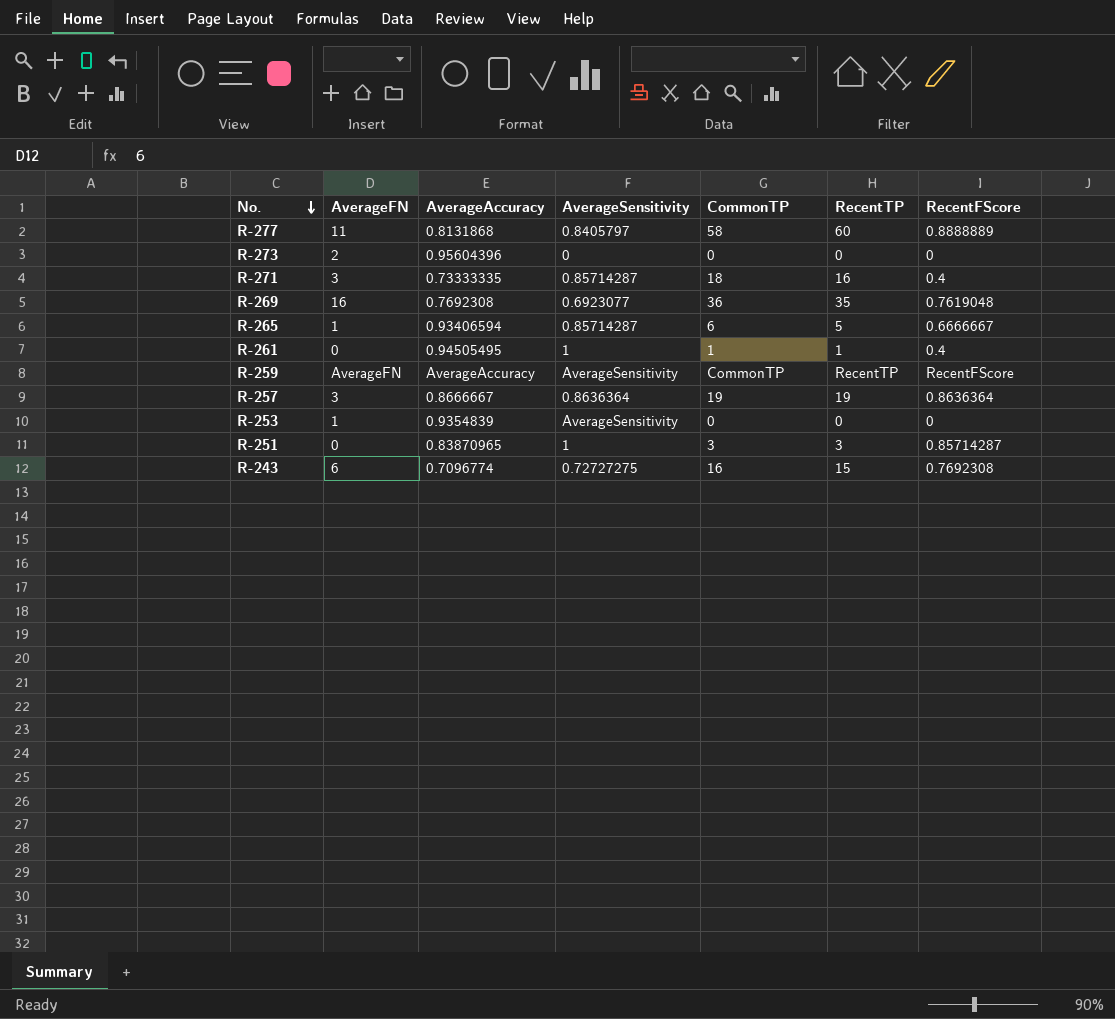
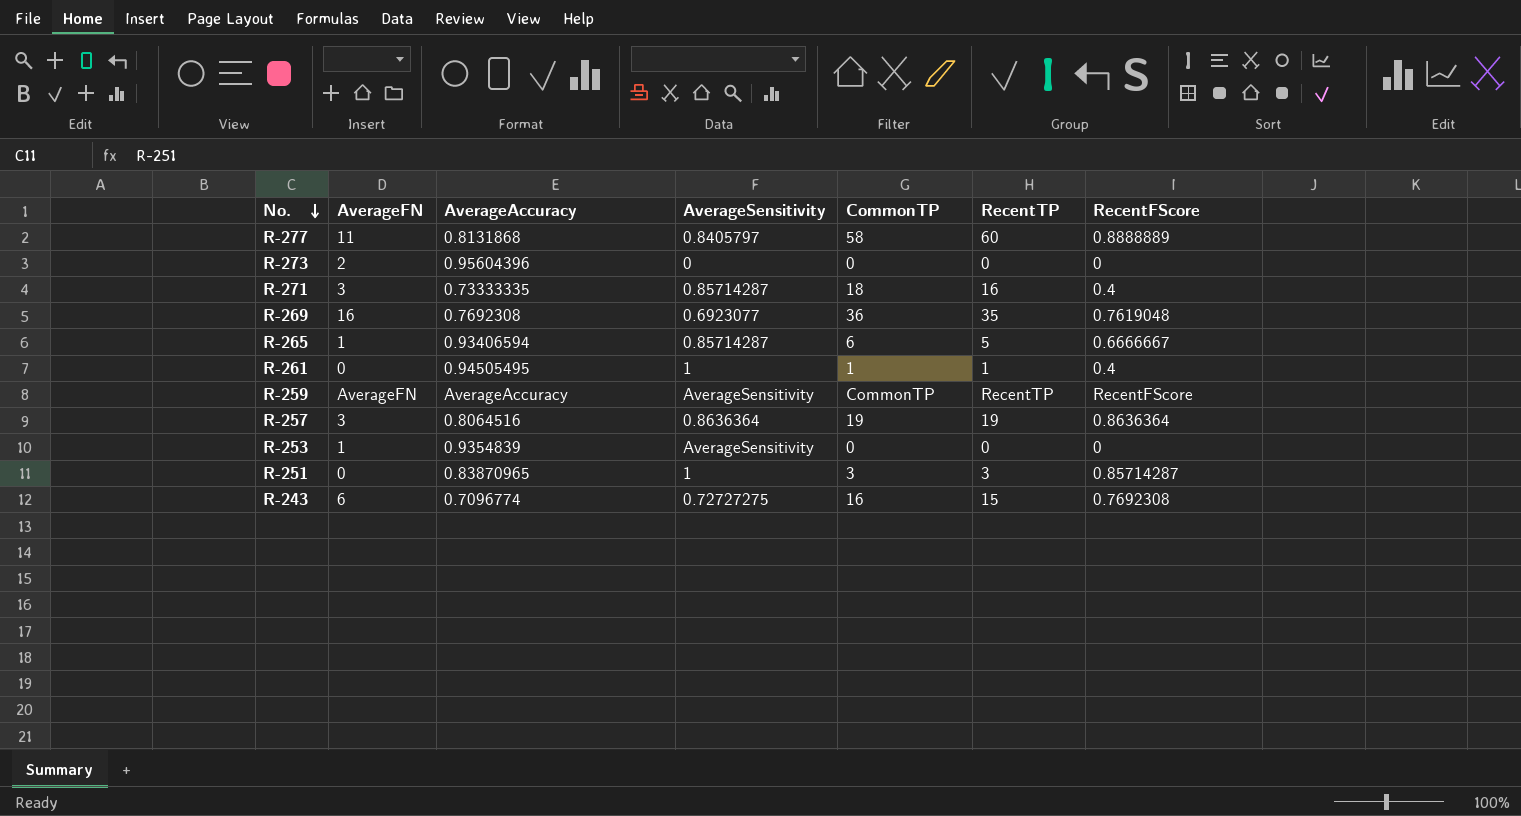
R-257 | AverageAccuracy: 0.8666667 -> 0.8064516

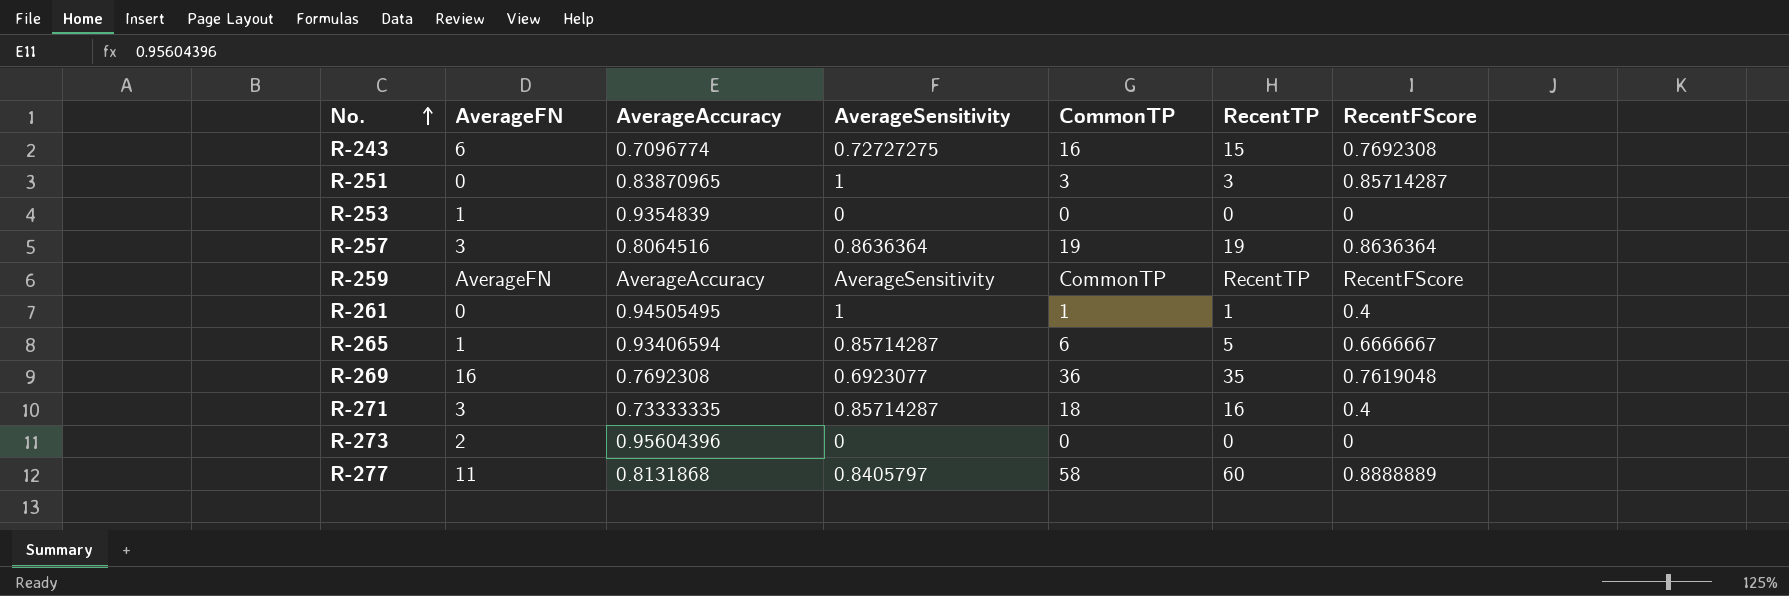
row order: No. descending -> No. ascending
R-253 | AverageSensitivity: AverageSensitivity -> 0

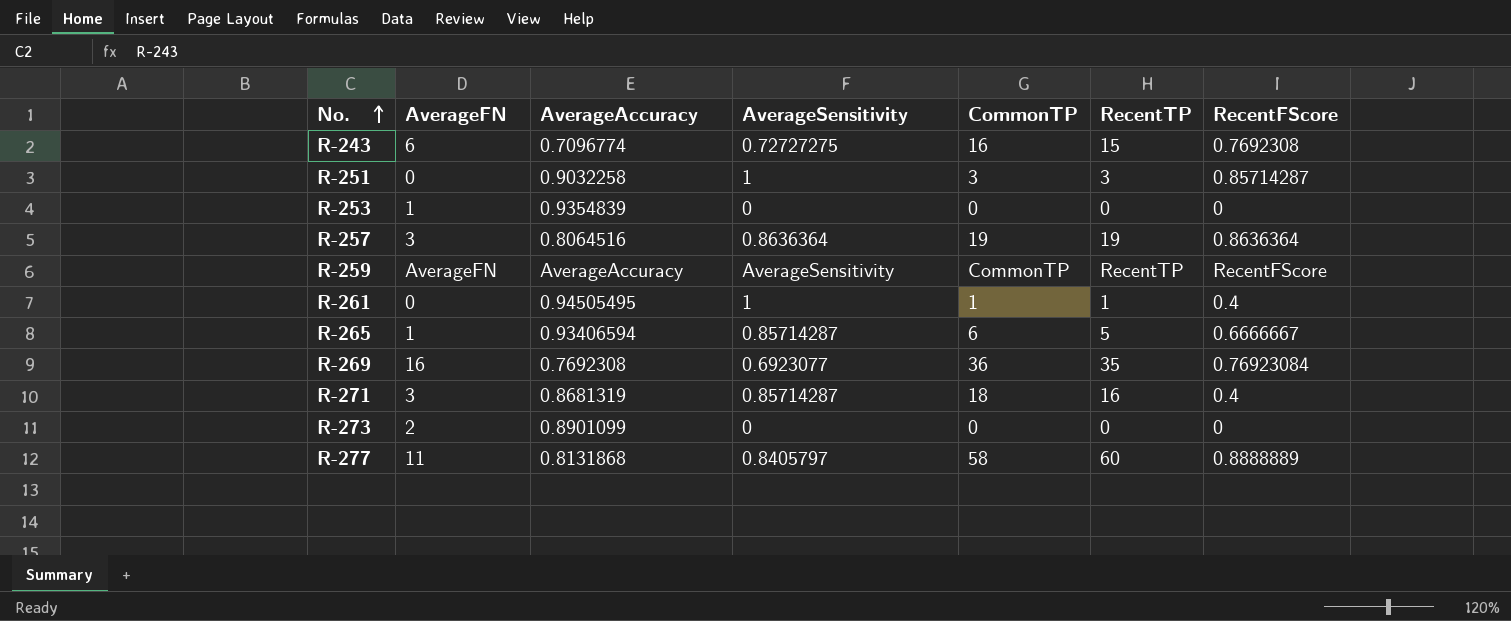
R-251 | AverageAccuracy: 0.83870965 -> 0.9032258
R-269 | RecentFScore: 0.7619048 -> 0.76923084
R-271 | AverageAccuracy: 0.73333335 -> 0.8681319
R-273 | AverageAccuracy: 0.95604396 -> 0.8901099

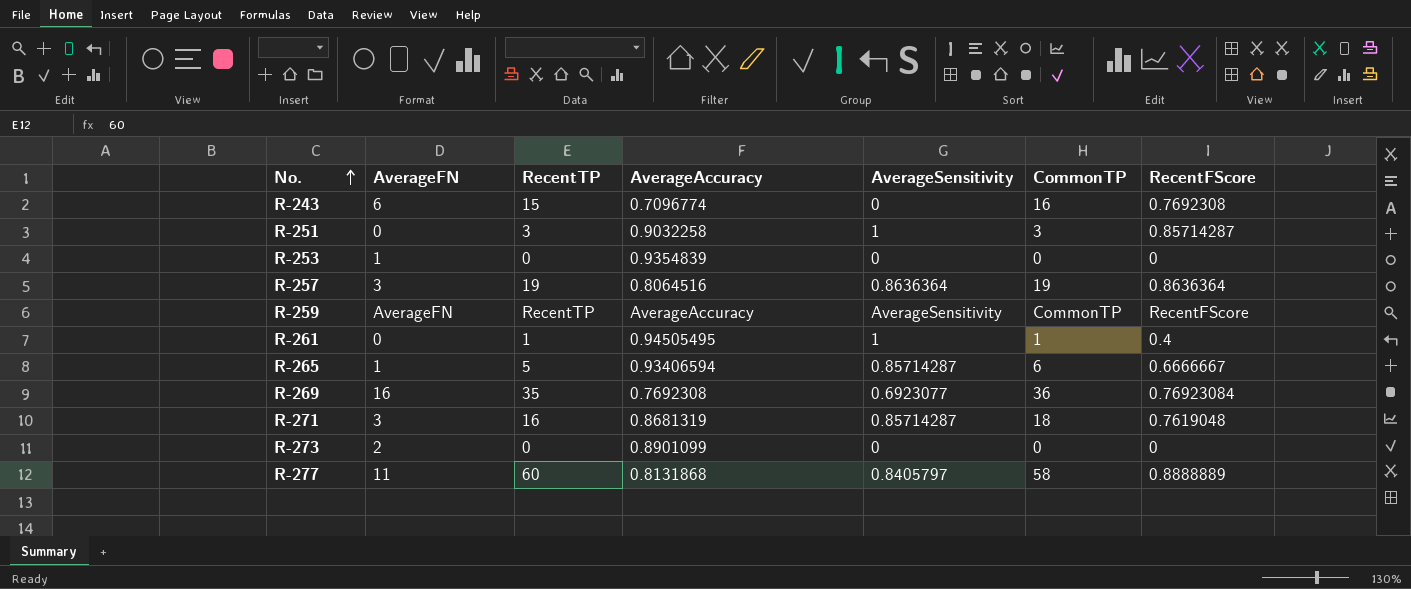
column RecentTP | position: 6 -> 3
R-243 | AverageSensitivity: 0.72727275 -> 0
R-271 | RecentFScore: 0.4 -> 0.7619048

